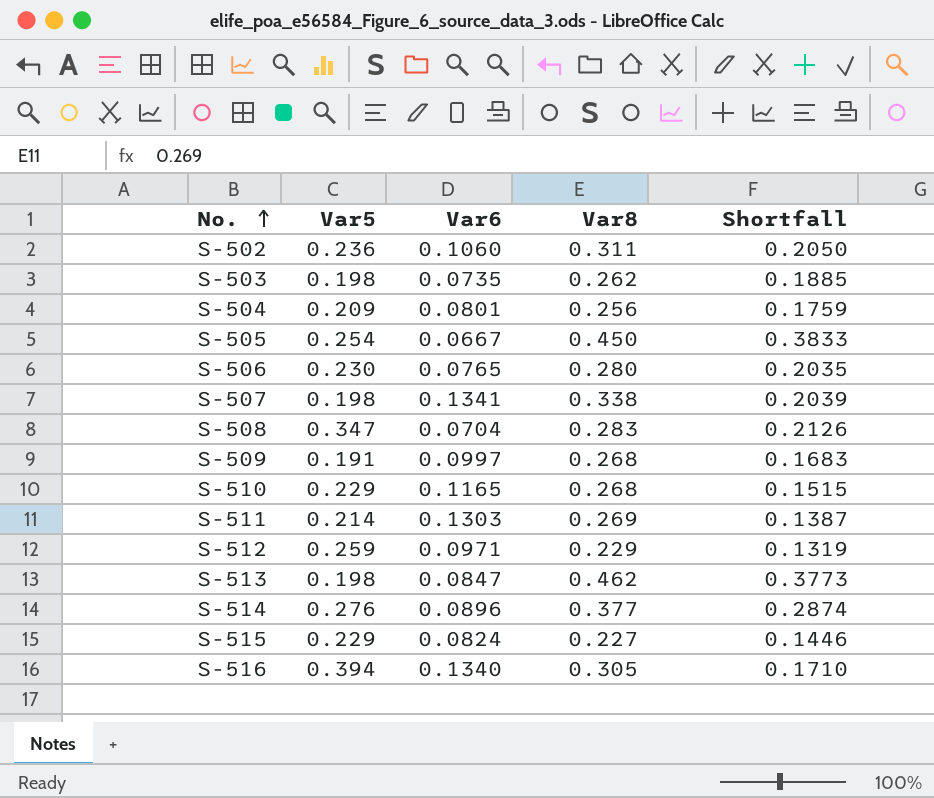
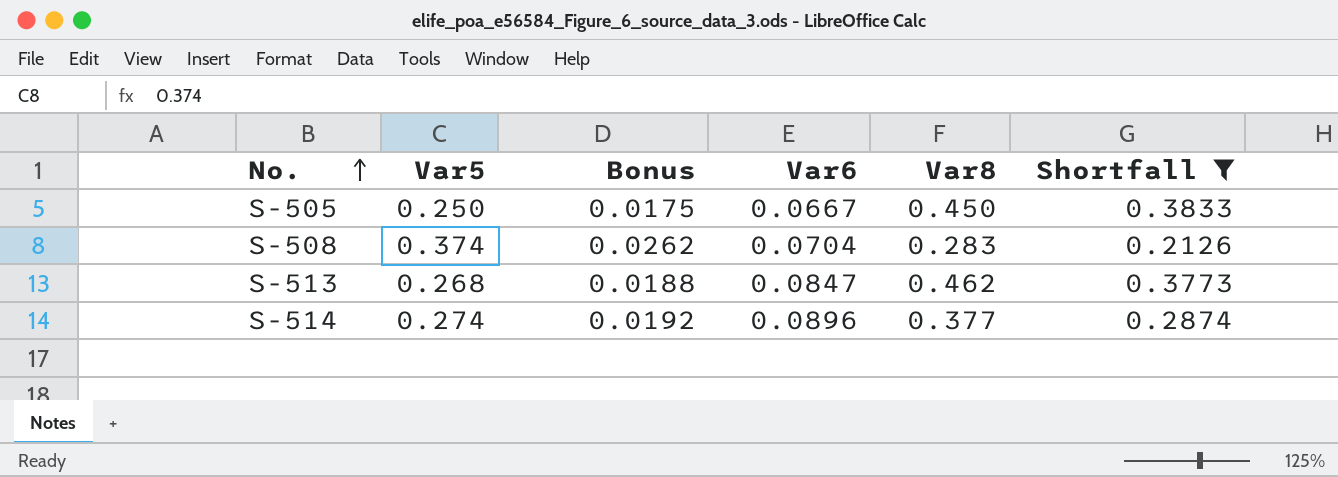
filter: none -> Shortfall >= 0.2126
column Bonus | formula: none -> [Var5] * 0.07
S-505 | Var5: 0.254 -> 0.250
S-508 | Var5: 0.347 -> 0.374
S-513 | Var5: 0.198 -> 0.268
S-514 | Var5: 0.276 -> 0.274

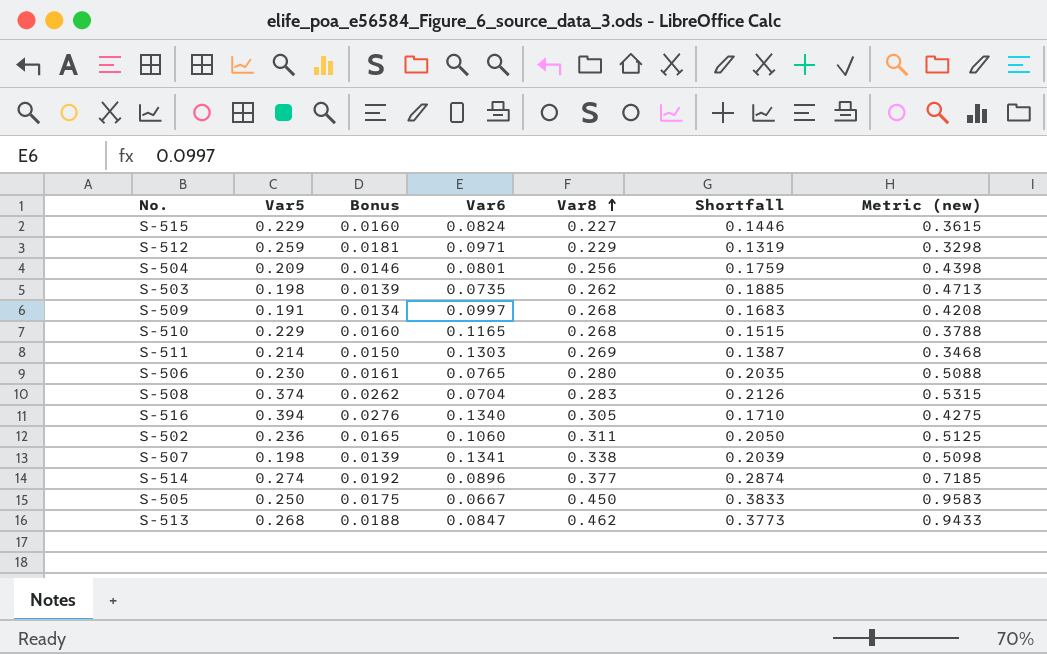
filter: Shortfall >= 0.2126 -> none
row order: No. ascending -> Var8 ascending
column Metric (new) | formula: none -> [Shortfall] * 2.5

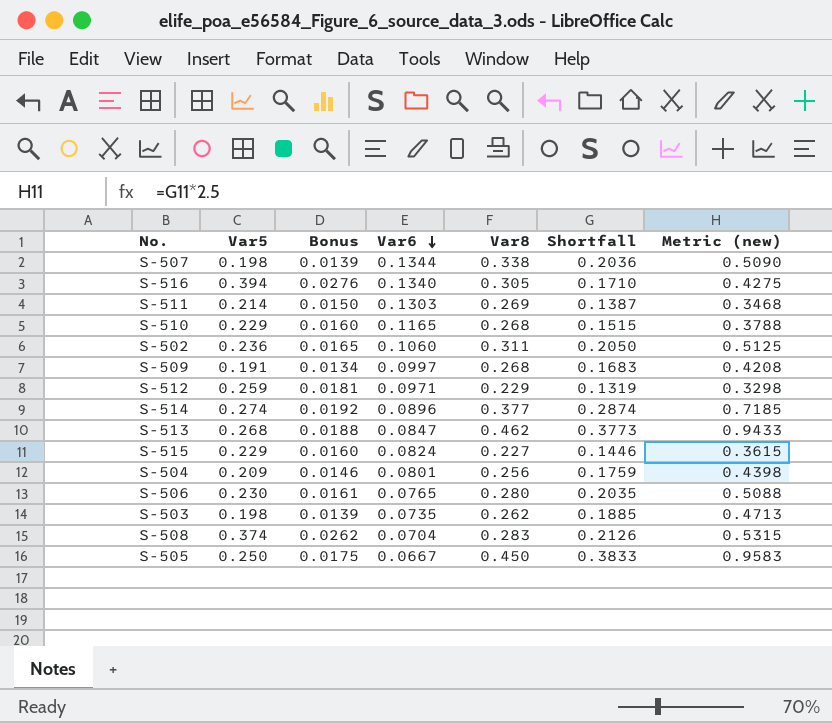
row order: Var8 ascending -> Var6 descending
S-507 | Var6: 0.1341 -> 0.1344
S-507 | Shortfall: 0.2039 -> 0.2036
S-507 | Metric (new): 0.5098 -> 0.5090

